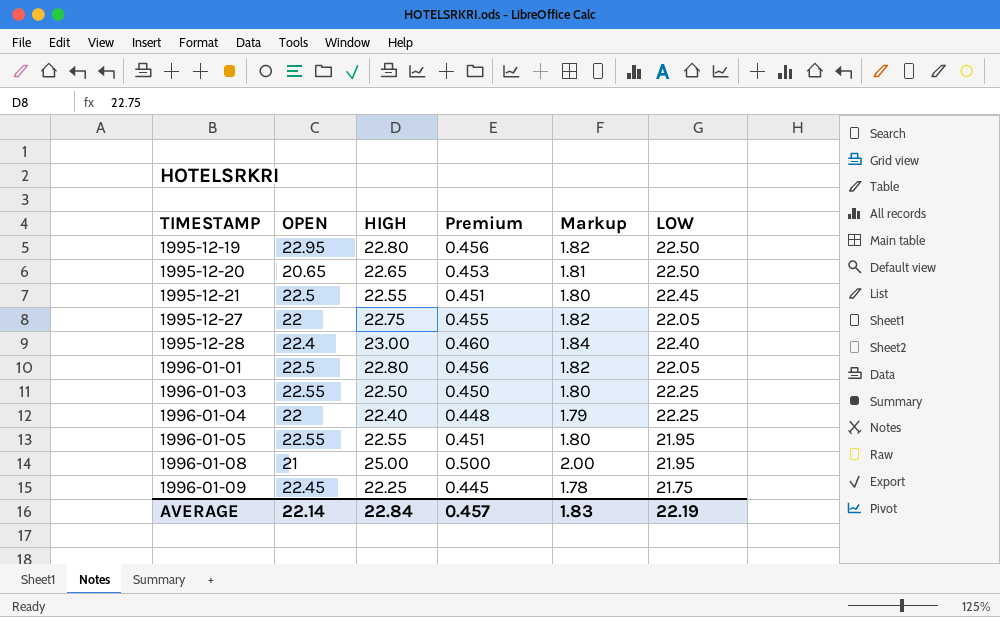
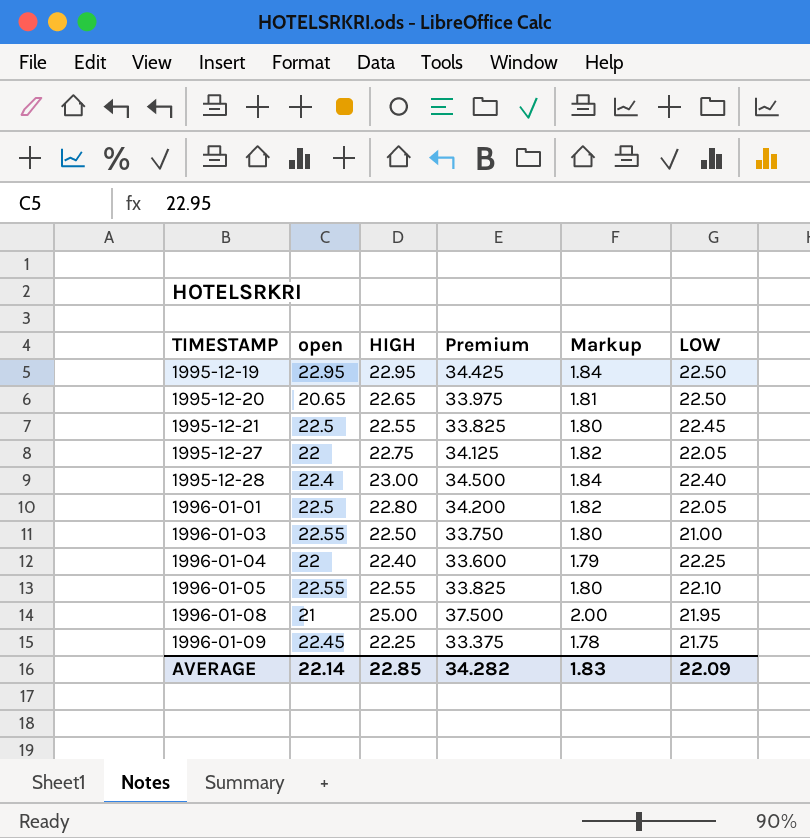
column name: OPEN -> open
column Premium | formula: [HIGH] * 0.02 -> [HIGH] * 1.5
1995-12-19 | HIGH: 22.80 -> 22.95
1995-12-19 | Markup: 1.82 -> 1.84
1996-01-03 | LOW: 22.25 -> 21.00
1996-01-05 | LOW: 21.95 -> 22.10
AVERAGE | HIGH: 22.84 -> 22.85
AVERAGE | Premium: 0.457 -> 34.282
AVERAGE | LOW: 22.19 -> 22.09

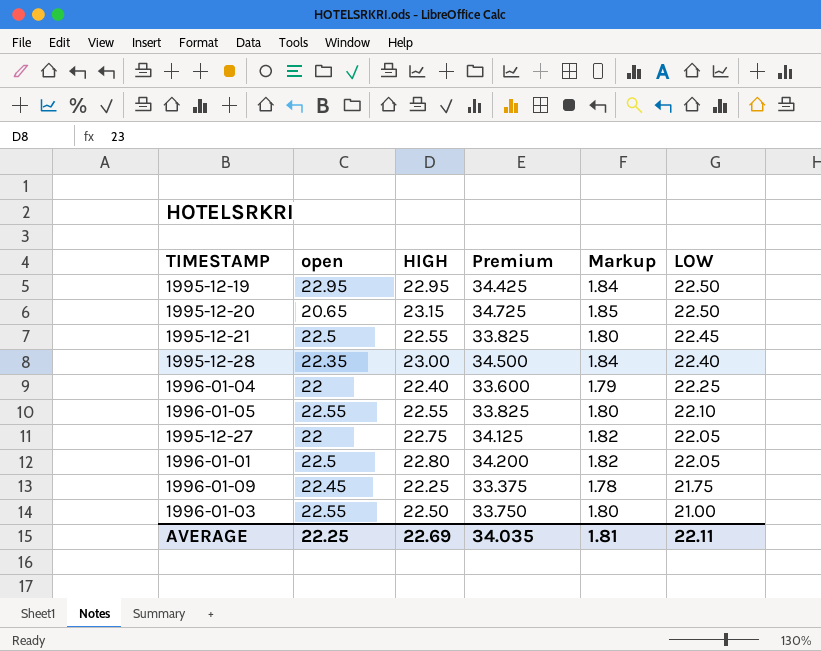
row order: TIMESTAMP ascending -> LOW descending
row 1996-01-08: 21 | 25.00 | 37.500 | 2.00 | 21.95 -> none
1995-12-20 | HIGH: 22.65 -> 23.15
1995-12-20 | Premium: 33.975 -> 34.725
1995-12-20 | Markup: 1.81 -> 1.85
1995-12-28 | open: 22.4 -> 22.35
AVERAGE | open: 22.14 -> 22.25
AVERAGE | HIGH: 22.85 -> 22.69
AVERAGE | Premium: 34.282 -> 34.035
AVERAGE | Markup: 1.83 -> 1.81
AVERAGE | LOW: 22.09 -> 22.11

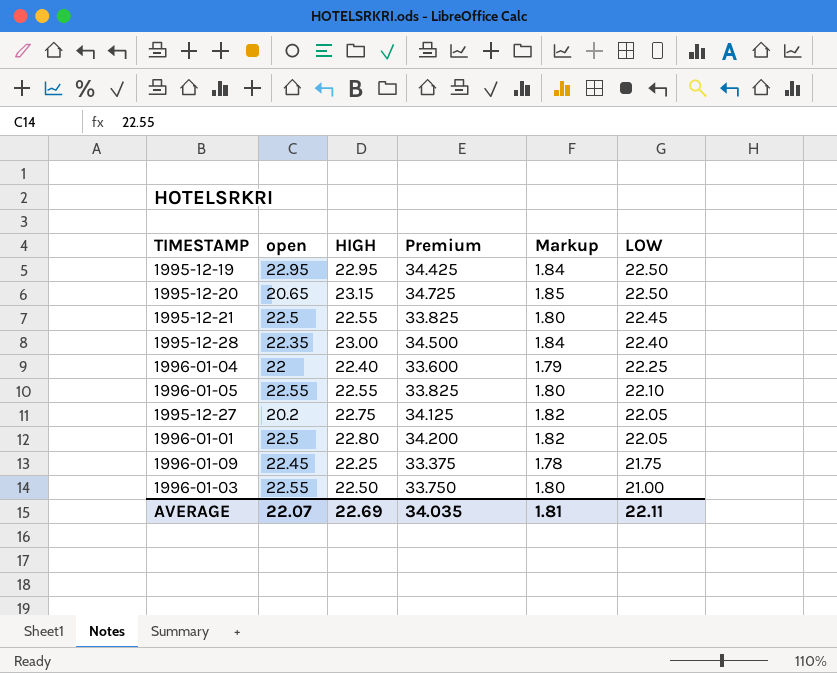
1995-12-27 | open: 22 -> 20.2
AVERAGE | open: 22.25 -> 22.07

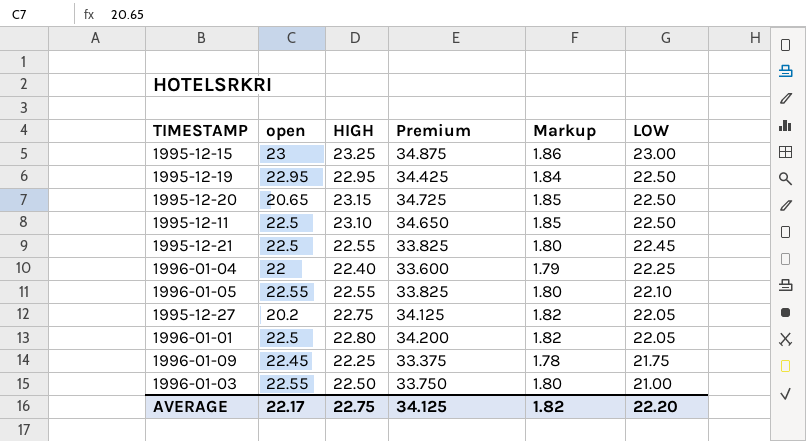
row 1995-12-28: 22.35 | 23.00 | 34.500 | 1.84 | 22.40 -> none
row 1995-12-15: none -> 23 | 23.25 | 34.875 | 1.86 | 23.00
row 1995-12-11: none -> 22.5 | 23.10 | 34.650 | 1.85 | 22.50
AVERAGE | open: 22.07 -> 22.17
AVERAGE | HIGH: 22.69 -> 22.75
AVERAGE | Premium: 34.035 -> 34.125
AVERAGE | Markup: 1.81 -> 1.82
AVERAGE | LOW: 22.11 -> 22.20

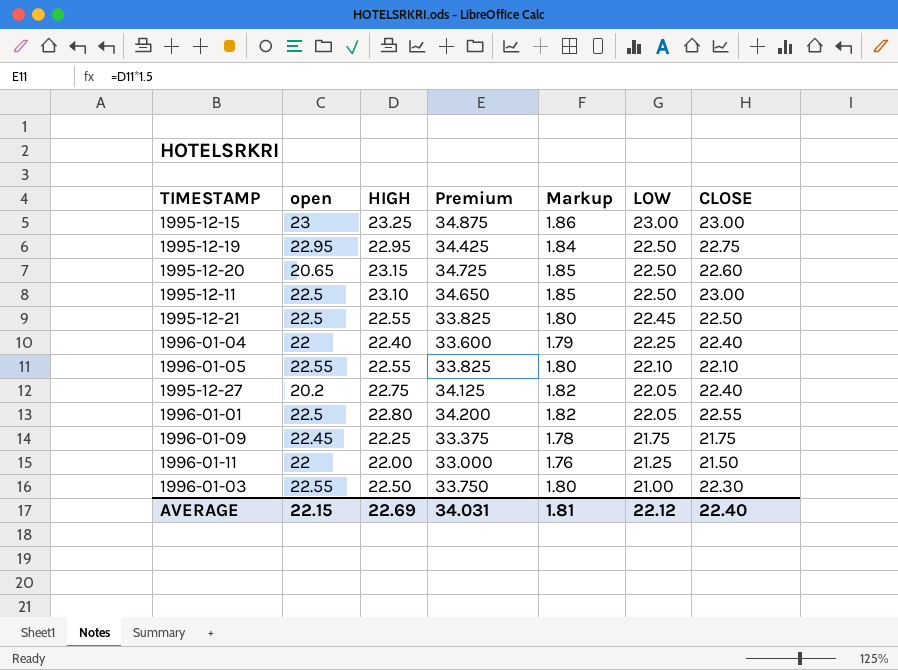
column CLOSE | position: none -> 7
row 1996-01-11: none -> 22 | 22.00 | 33.000 | 1.76 | 21.25 | 21.50
AVERAGE | open: 22.17 -> 22.15
AVERAGE | HIGH: 22.75 -> 22.69
AVERAGE | Premium: 34.125 -> 34.031
AVERAGE | Markup: 1.82 -> 1.81
AVERAGE | LOW: 22.20 -> 22.12

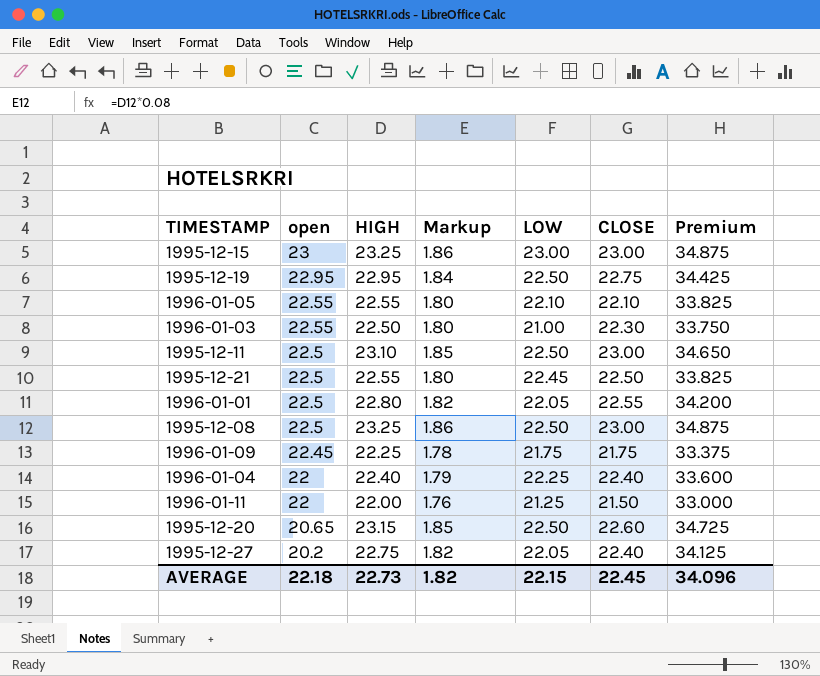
row order: LOW descending -> open descending
column Premium | position: 4 -> 7
row 1995-12-08: none -> 22.5 | 23.25 | 1.86 | 22.50 | 23.00 | 34.875
AVERAGE | open: 22.15 -> 22.18
AVERAGE | HIGH: 22.69 -> 22.73
AVERAGE | Markup: 1.81 -> 1.82
AVERAGE | LOW: 22.12 -> 22.15
AVERAGE | CLOSE: 22.40 -> 22.45
AVERAGE | Premium: 34.031 -> 34.096

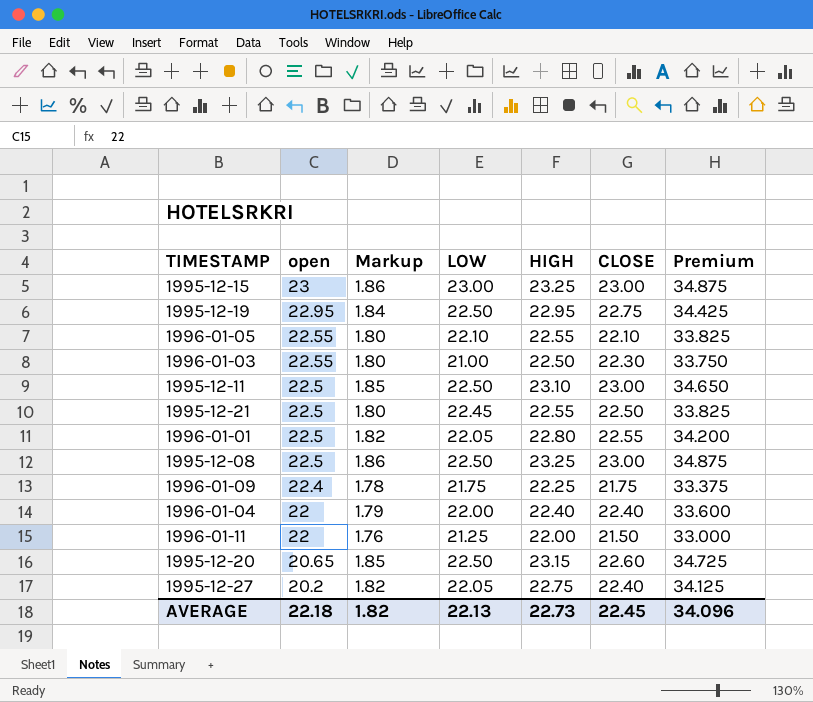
column HIGH | position: 3 -> 5
1996-01-09 | open: 22.45 -> 22.4
1996-01-04 | LOW: 22.25 -> 22.00
AVERAGE | LOW: 22.15 -> 22.13

